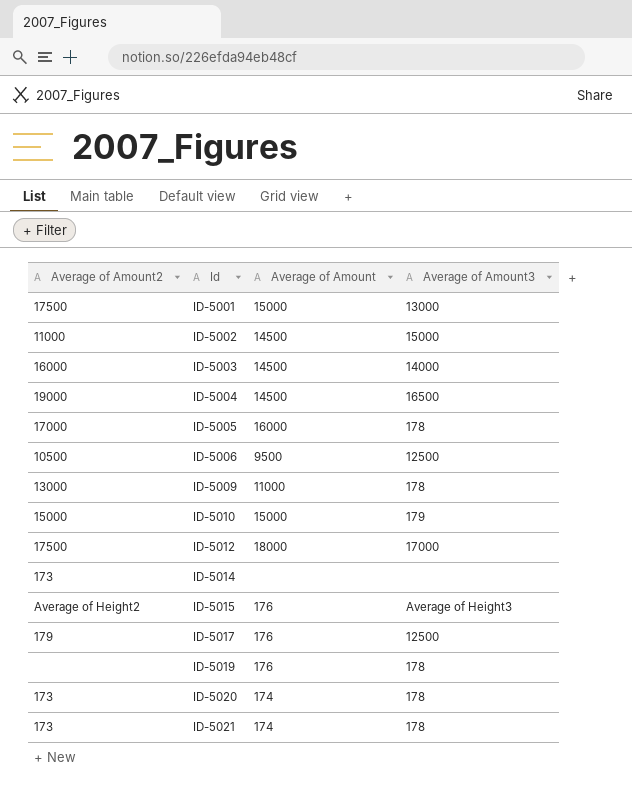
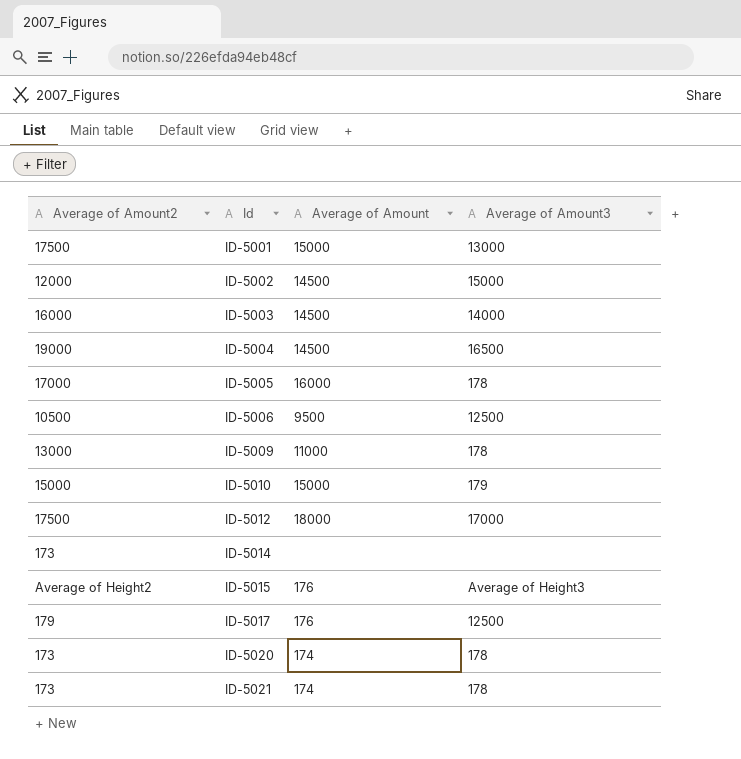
row ID-5019: none | 176 | 178 -> none
ID-5002 | Average of Amount2: 11000 -> 12000

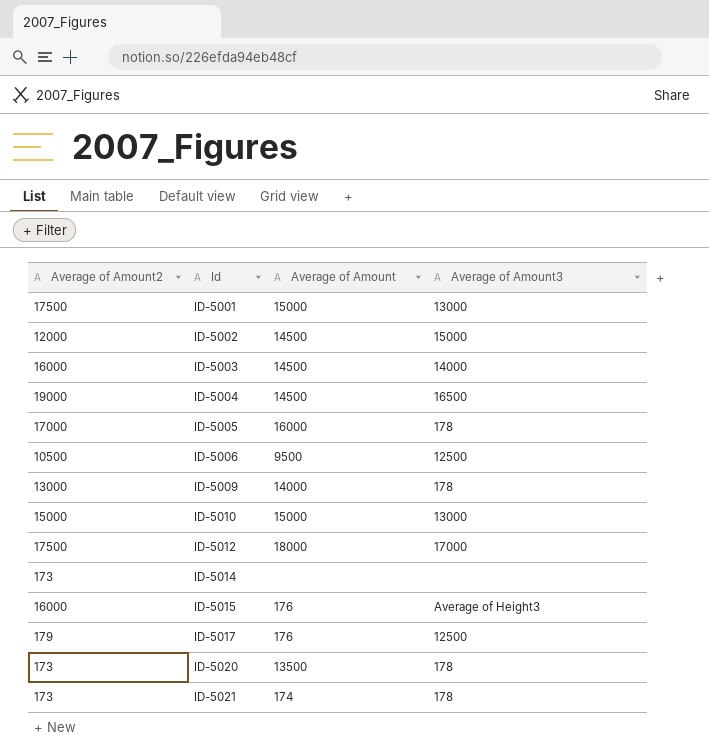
ID-5009 | Average of Amount: 11000 -> 14000
ID-5010 | Average of Amount3: 179 -> 13000
ID-5015 | Average of Amount2: Average of Height2 -> 16000
ID-5020 | Average of Amount: 174 -> 13500

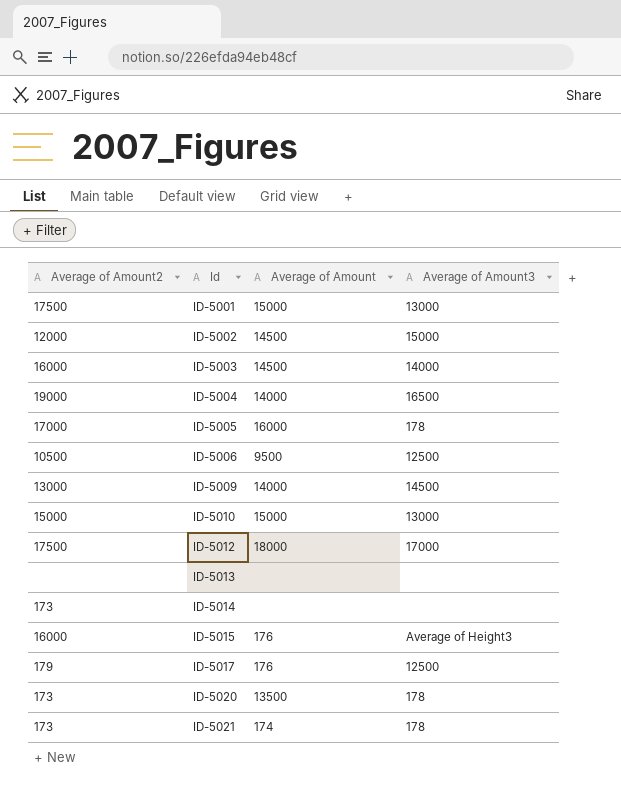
ID-5004 | Average of Amount: 14500 -> 14000
ID-5009 | Average of Amount3: 178 -> 14500
row ID-5013: none -> none | none | none

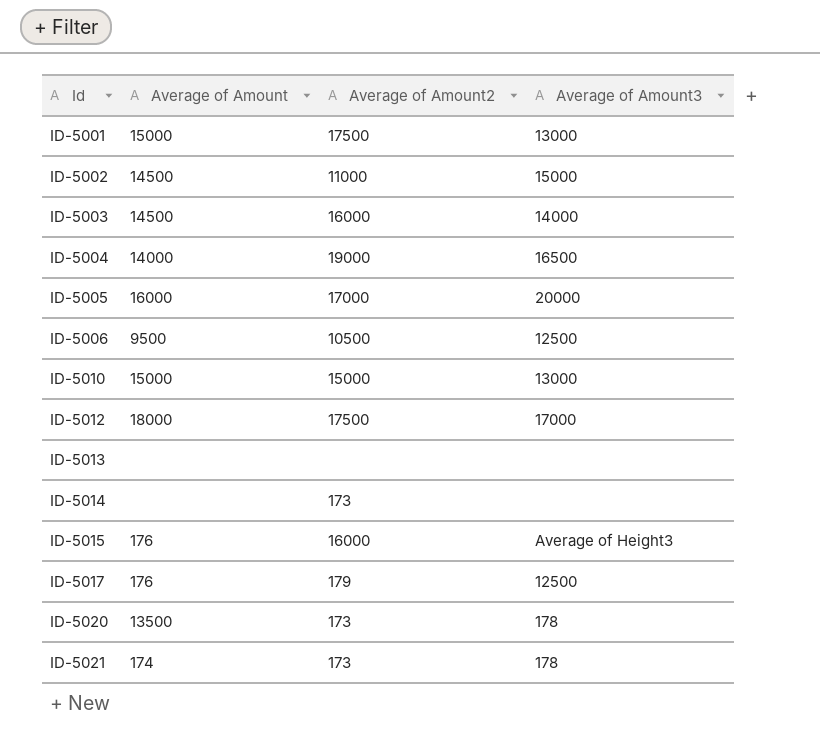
column Average of Amount2 | position: 1 -> 3
row ID-5009: 13000 | 14000 | 14500 -> none
ID-5002 | Average of Amount2: 12000 -> 11000
ID-5005 | Average of Amount3: 178 -> 20000

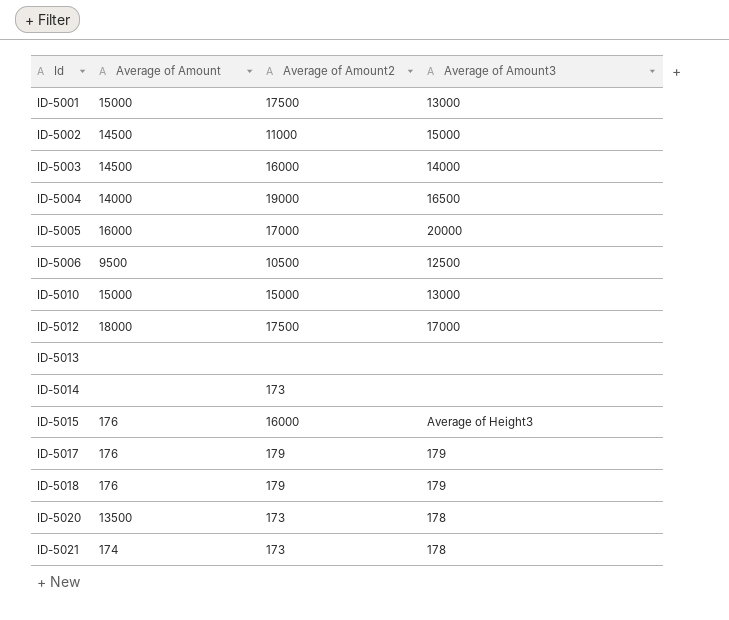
ID-5017 | Average of Amount3: 12500 -> 179
row ID-5018: none -> 176 | 179 | 179

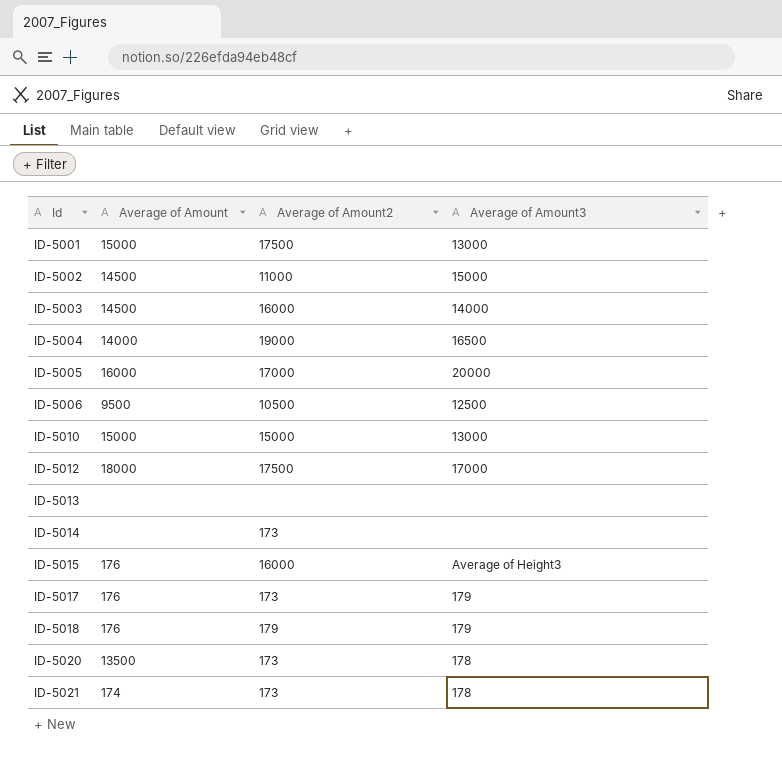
ID-5017 | Average of Amount2: 179 -> 173

